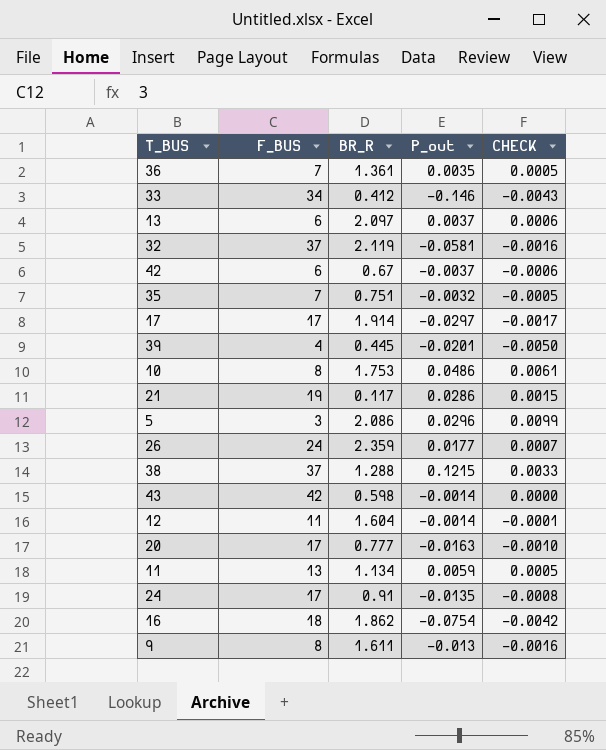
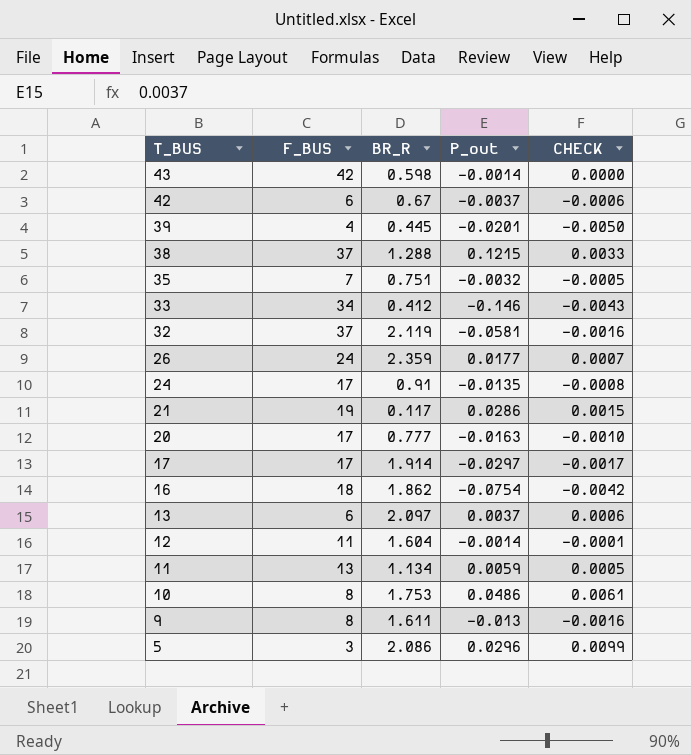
row order: none -> T_BUS descending
row 36: 7 | 1.361 | 0.0035 | 0.0005 -> none

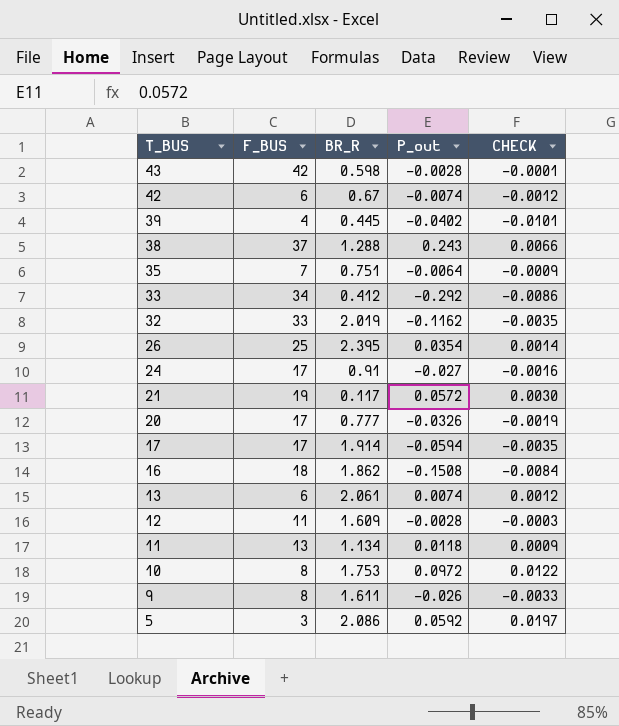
43 | P_out: -0.0014 -> -0.0028
43 | CHECK: 0.0000 -> -0.0001
42 | P_out: -0.0037 -> -0.0074
42 | CHECK: -0.0006 -> -0.0012
39 | P_out: -0.0201 -> -0.0402
39 | CHECK: -0.0050 -> -0.0101
38 | P_out: 0.1215 -> 0.243
38 | CHECK: 0.0033 -> 0.0066
35 | P_out: -0.0032 -> -0.0064
35 | CHECK: -0.0005 -> -0.0009
33 | P_out: -0.146 -> -0.292
33 | CHECK: -0.0043 -> -0.0086
32 | F_BUS: 37 -> 33
32 | BR_R: 2.119 -> 2.019
32 | P_out: -0.0581 -> -0.1162
32 | CHECK: -0.0016 -> -0.0035
26 | F_BUS: 24 -> 25
26 | BR_R: 2.359 -> 2.395
26 | P_out: 0.0177 -> 0.0354
26 | CHECK: 0.0007 -> 0.0014
24 | P_out: -0.0135 -> -0.027
24 | CHECK: -0.0008 -> -0.0016
21 | P_out: 0.0286 -> 0.0572
21 | CHECK: 0.0015 -> 0.0030
20 | P_out: -0.0163 -> -0.0326
20 | CHECK: -0.0010 -> -0.0019
17 | P_out: -0.0297 -> -0.0594
17 | CHECK: -0.0017 -> -0.0035
16 | P_out: -0.0754 -> -0.1508
16 | CHECK: -0.0042 -> -0.0084
13 | BR_R: 2.097 -> 2.061
13 | P_out: 0.0037 -> 0.0074
13 | CHECK: 0.0006 -> 0.0012
12 | BR_R: 1.604 -> 1.609
12 | P_out: -0.0014 -> -0.0028
12 | CHECK: -0.0001 -> -0.0003
11 | P_out: 0.0059 -> 0.0118
11 | CHECK: 0.0005 -> 0.0009
10 | P_out: 0.0486 -> 0.0972
10 | CHECK: 0.0061 -> 0.0122
9 | P_out: -0.013 -> -0.026
9 | CHECK: -0.0016 -> -0.0033
5 | P_out: 0.0296 -> 0.0592
5 | CHECK: 0.0099 -> 0.0197

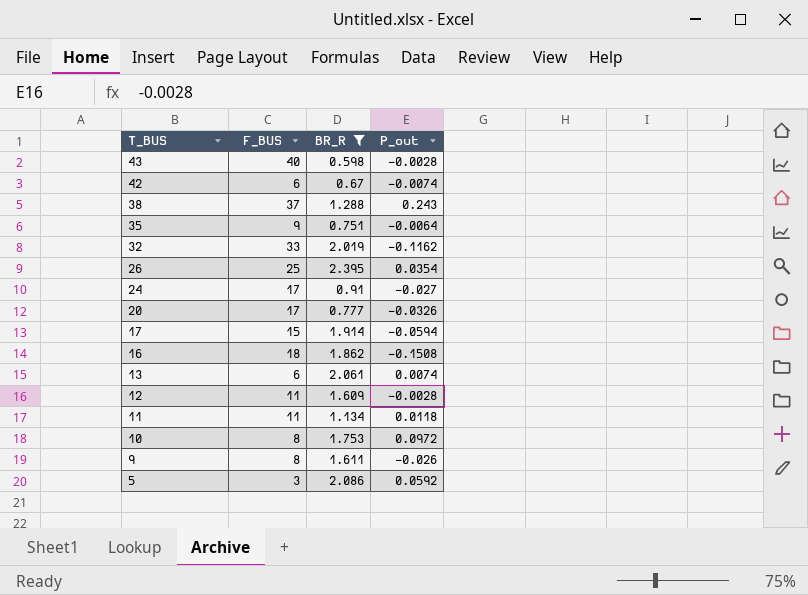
filter: none -> BR_R >= 0.598
column CHECK | formula: [P_out] / [F_BUS] -> none
43 | F_BUS: 42 -> 40
35 | F_BUS: 7 -> 9
17 | F_BUS: 17 -> 15
11 | F_BUS: 13 -> 11

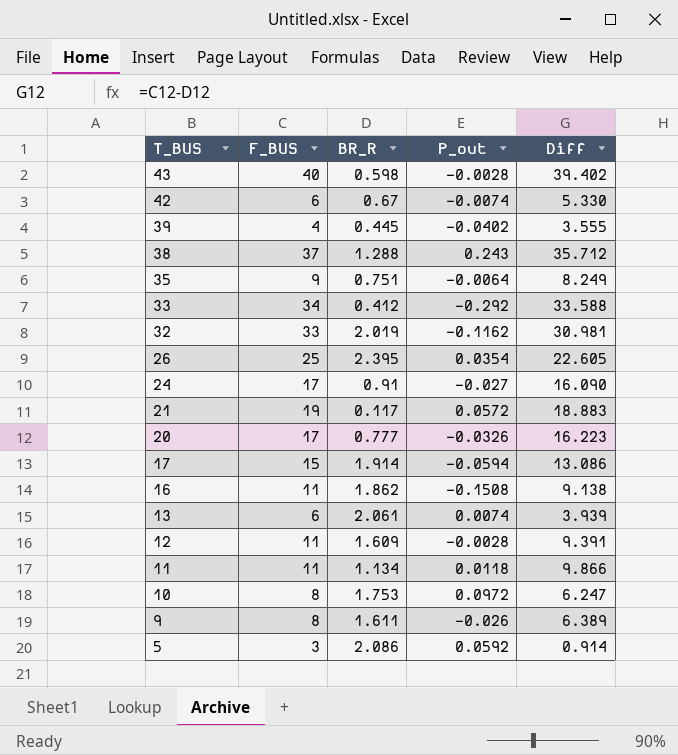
filter: BR_R >= 0.598 -> none
column Diff | formula: none -> [F_BUS] - [BR_R]
16 | F_BUS: 18 -> 11

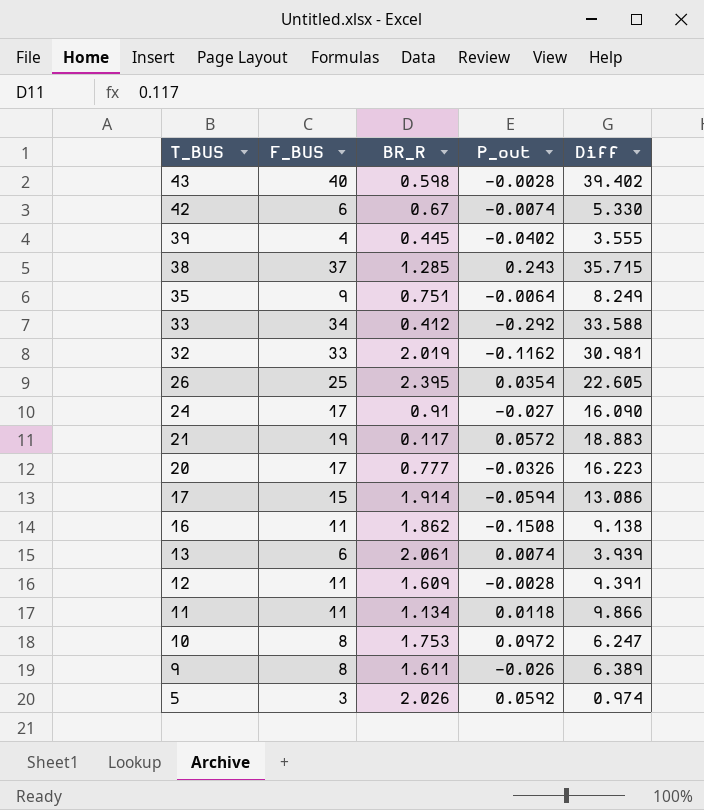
38 | BR_R: 1.288 -> 1.285
38 | Diff: 35.712 -> 35.715
5 | BR_R: 2.086 -> 2.026
5 | Diff: 0.914 -> 0.974

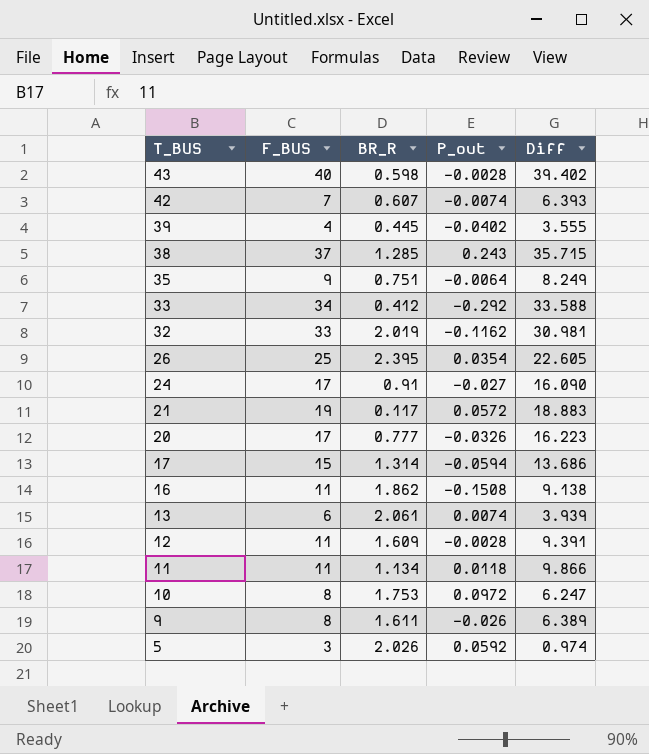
42 | F_BUS: 6 -> 7
42 | BR_R: 0.67 -> 0.607
42 | Diff: 5.330 -> 6.393
17 | BR_R: 1.914 -> 1.314
17 | Diff: 13.086 -> 13.686

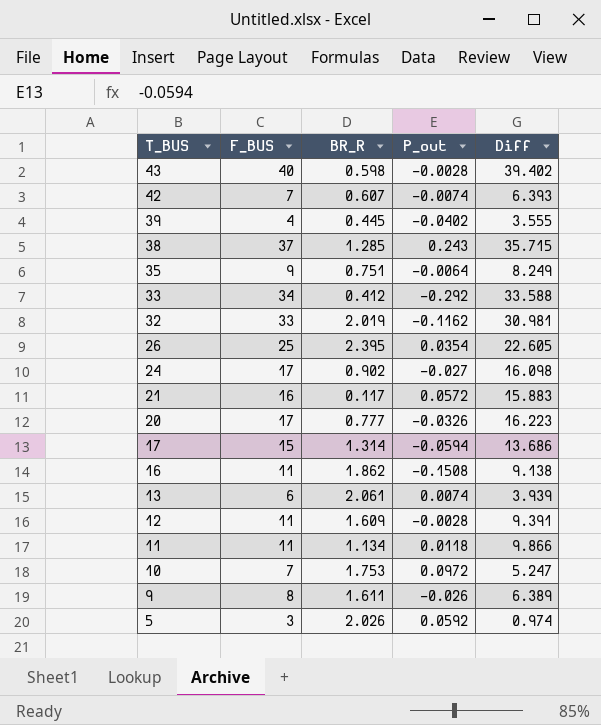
24 | BR_R: 0.91 -> 0.902
24 | Diff: 16.090 -> 16.098
21 | F_BUS: 19 -> 16
21 | Diff: 18.883 -> 15.883
10 | F_BUS: 8 -> 7
10 | Diff: 6.247 -> 5.247

